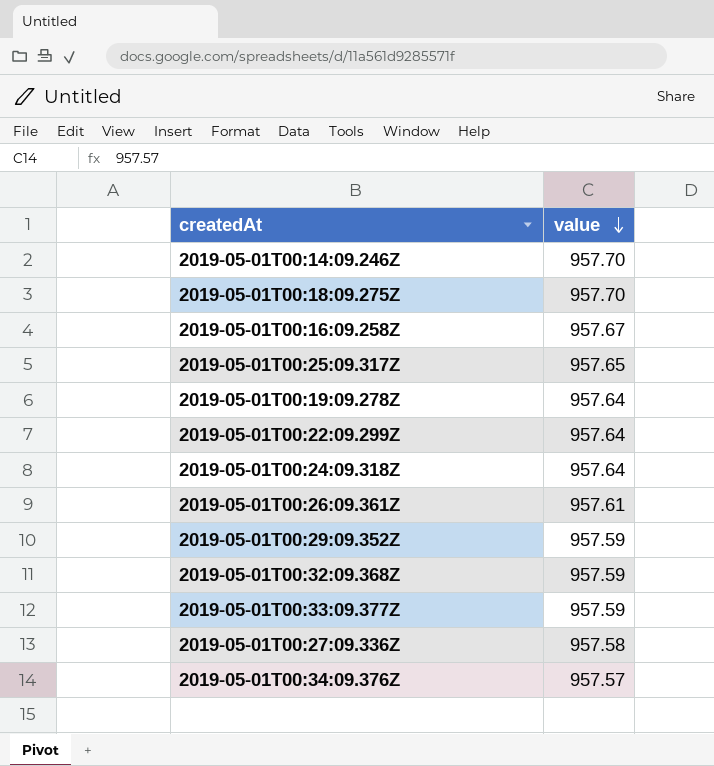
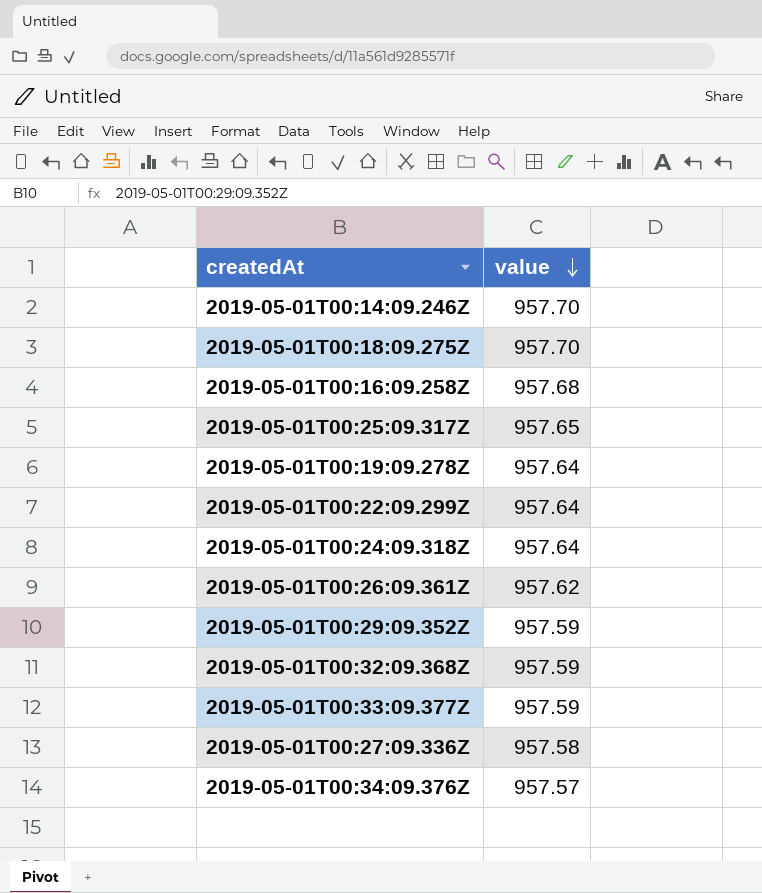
2019-05-01T00:16:09.258Z | value: 957.67 -> 957.68
2019-05-01T00:26:09.361Z | value: 957.61 -> 957.62

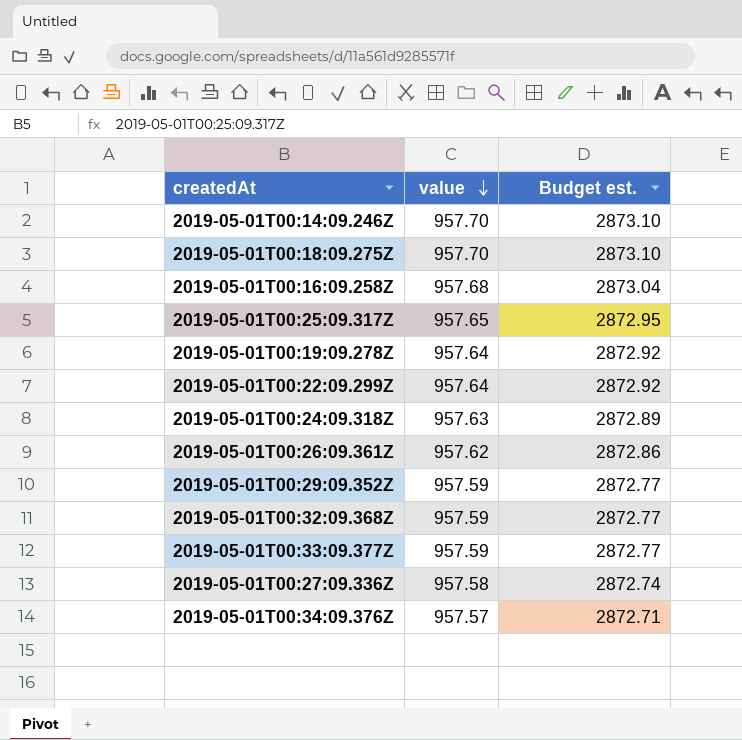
column Budget est. | formula: none -> [value] * 3
2019-05-01T00:24:09.318Z | value: 957.64 -> 957.63

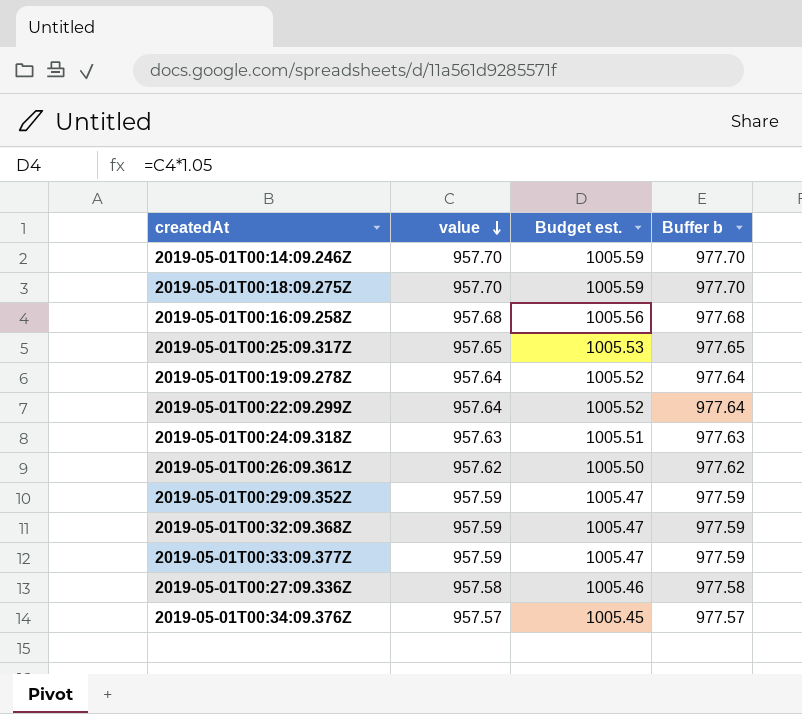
column Budget est. | formula: [value] * 3 -> [value] * 1.05
column Buffer b | formula: none -> [value] + 20

